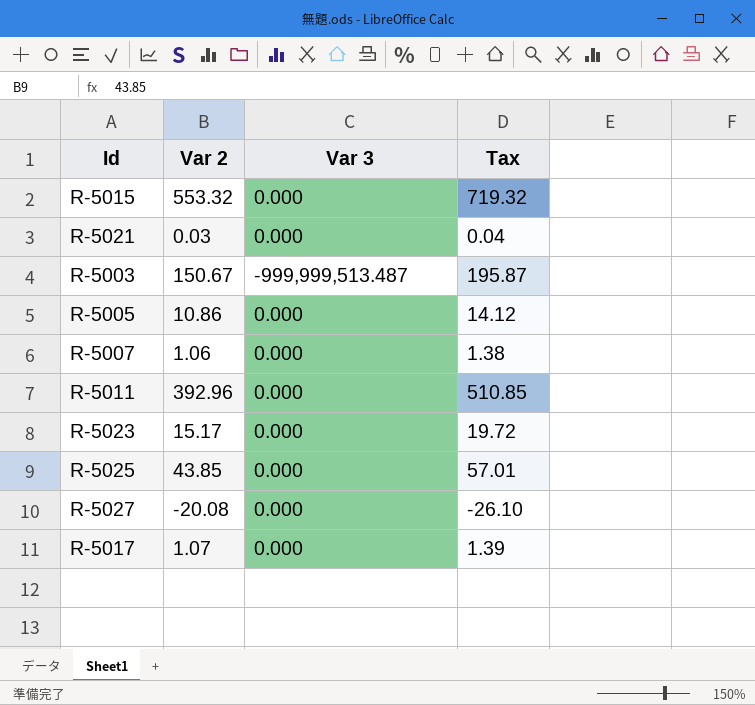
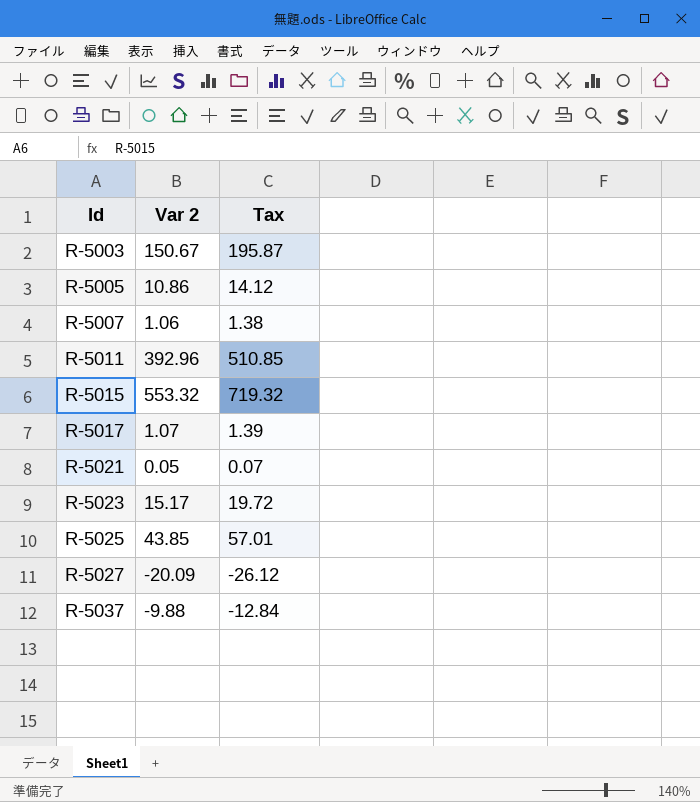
row order: none -> Id ascending
column Var 3 | position: 3 -> none
R-5021 | Var 2: 0.03 -> 0.05
R-5021 | Tax: 0.04 -> 0.07
R-5027 | Var 2: -20.08 -> -20.09
R-5027 | Tax: -26.10 -> -26.12
row R-5037: none -> -9.88 | -12.84

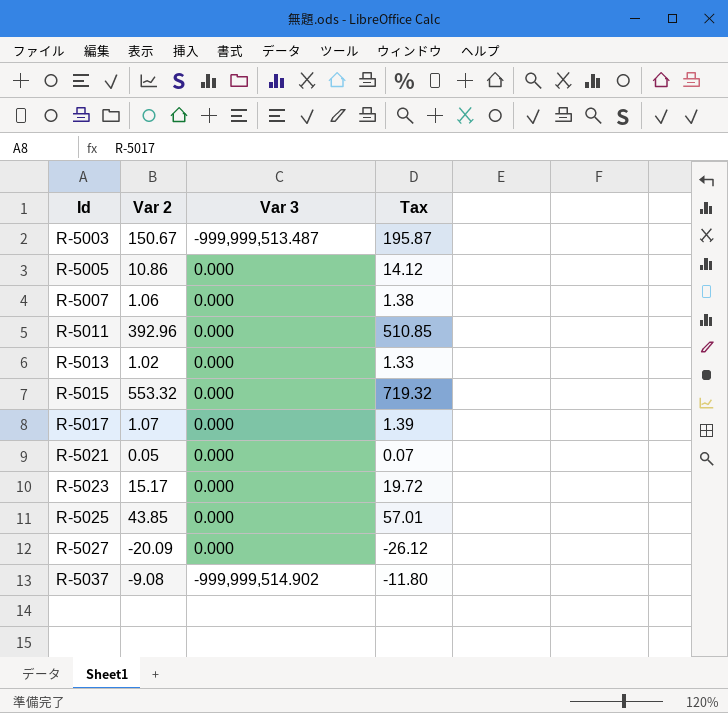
column Var 3 | position: none -> 3
row R-5013: none -> 1.02 | 0.000 | 1.33
R-5037 | Var 2: -9.88 -> -9.08
R-5037 | Tax: -12.84 -> -11.80

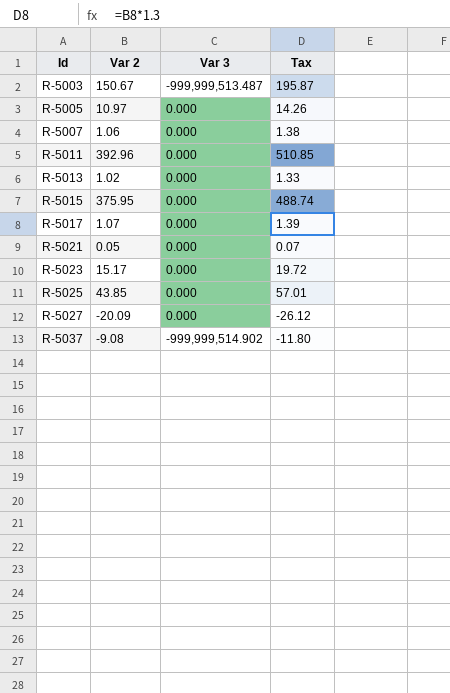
R-5005 | Var 2: 10.86 -> 10.97
R-5005 | Tax: 14.12 -> 14.26
R-5015 | Var 2: 553.32 -> 375.95
R-5015 | Tax: 719.32 -> 488.74

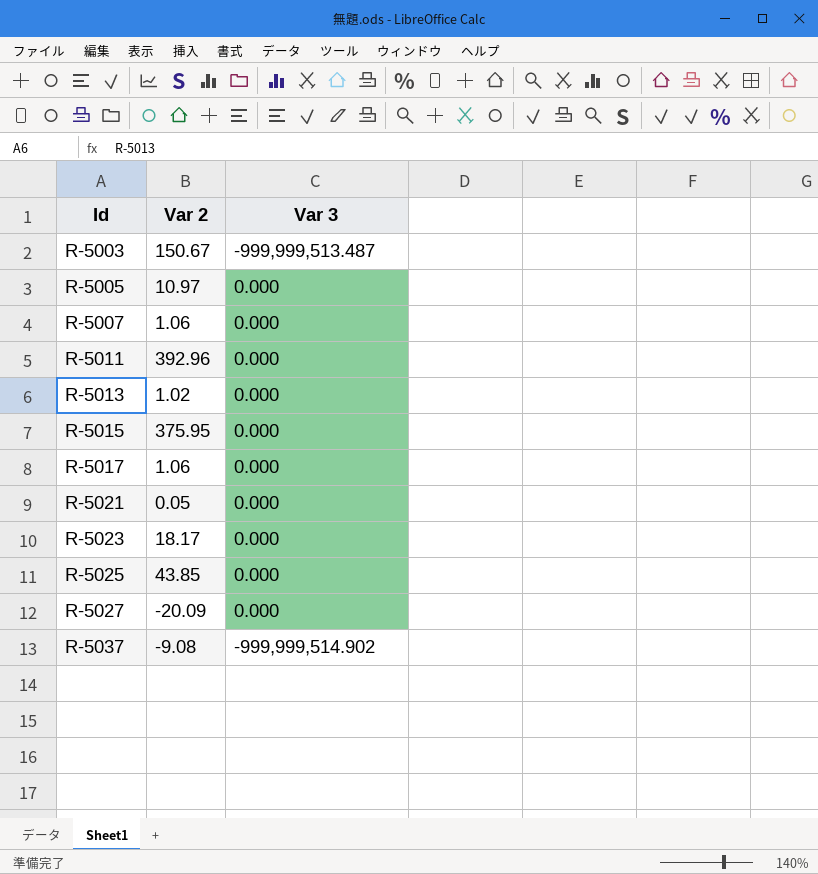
column Tax | formula: [Var 2] * 1.3 -> none
R-5017 | Var 2: 1.07 -> 1.06
R-5023 | Var 2: 15.17 -> 18.17

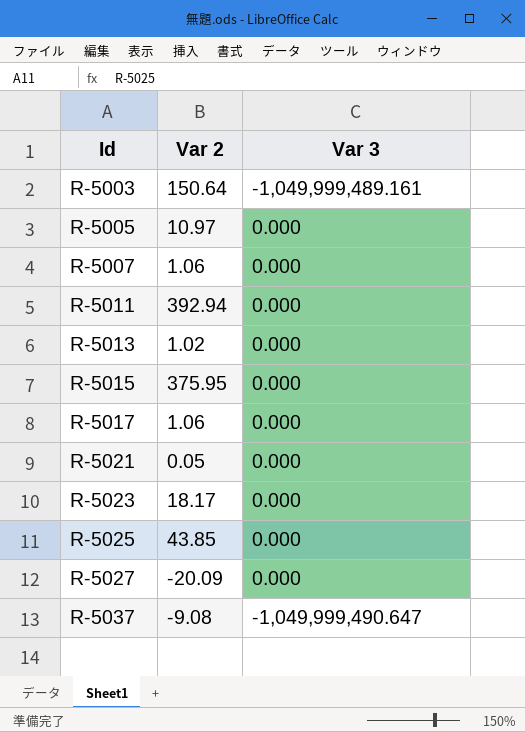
R-5003 | Var 2: 150.67 -> 150.64
R-5003 | Var 3: -999,999,513.487 -> -1,049,999,489.161
R-5011 | Var 2: 392.96 -> 392.94
R-5037 | Var 3: -999,999,514.902 -> -1,049,999,490.647

